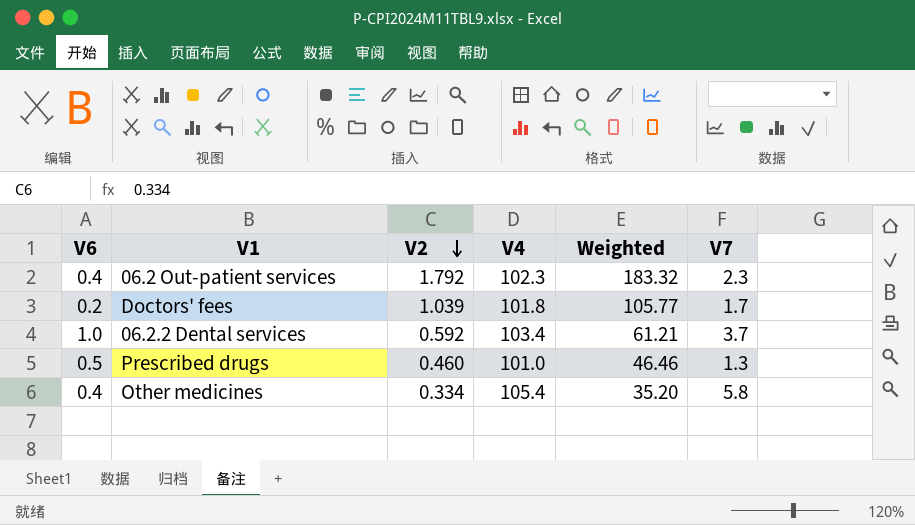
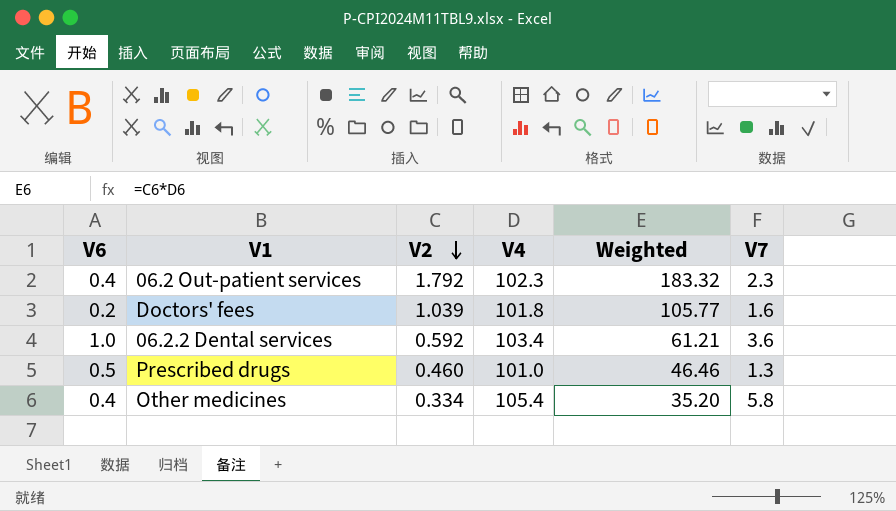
Doctors' fees | V7: 1.7 -> 1.6
06.2.2 Dental services | V7: 3.7 -> 3.6

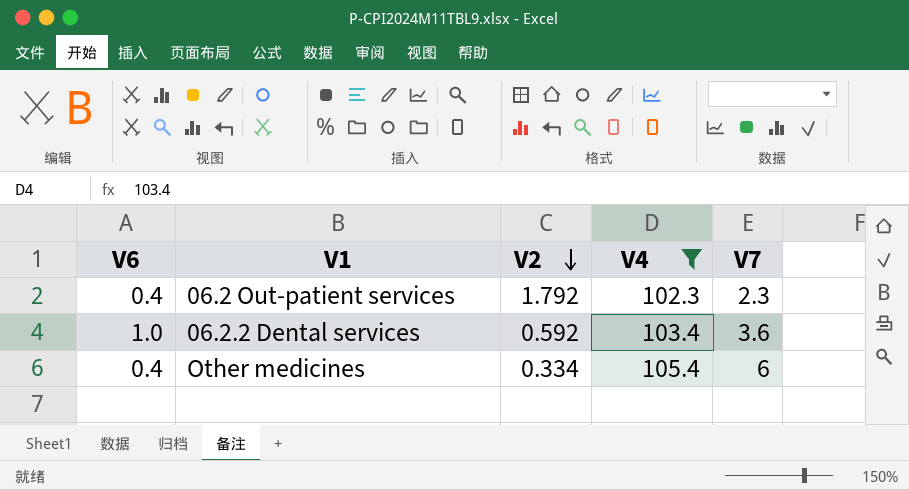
filter: none -> V4 >= 102.3
column Weighted | formula: [V2] * [V4] -> none
Other medicines | V7: 5.8 -> 6

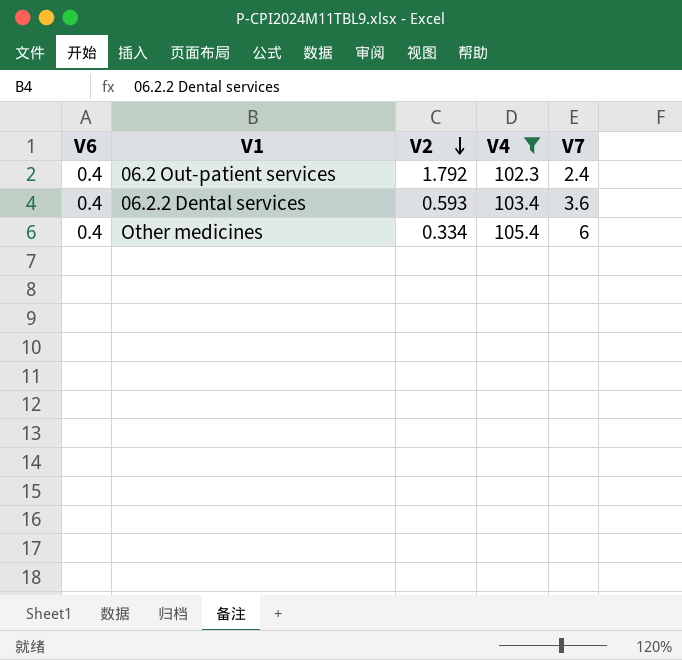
06.2 Out-patient services | V7: 2.3 -> 2.4
06.2.2 Dental services | V6: 1.0 -> 0.4
06.2.2 Dental services | V2: 0.592 -> 0.593

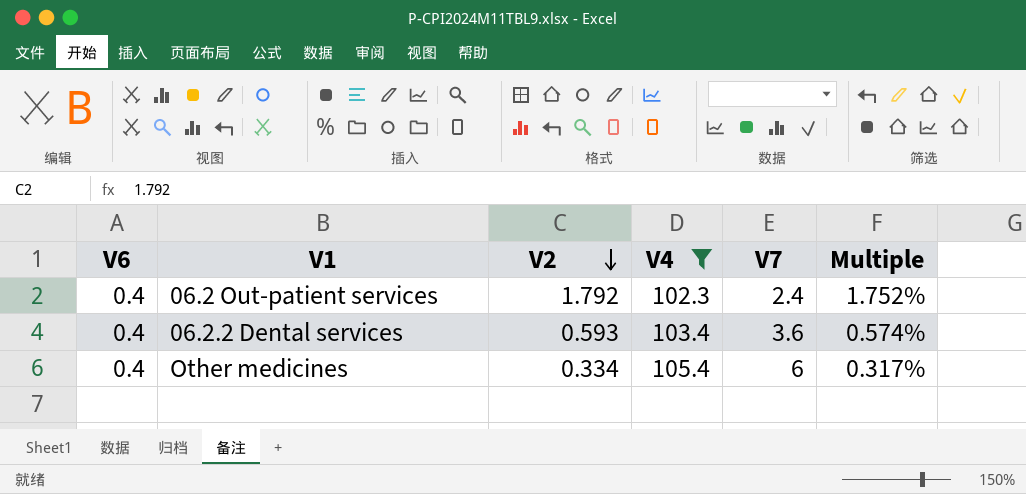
column Multiple | formula: none -> [V2] / [V4]

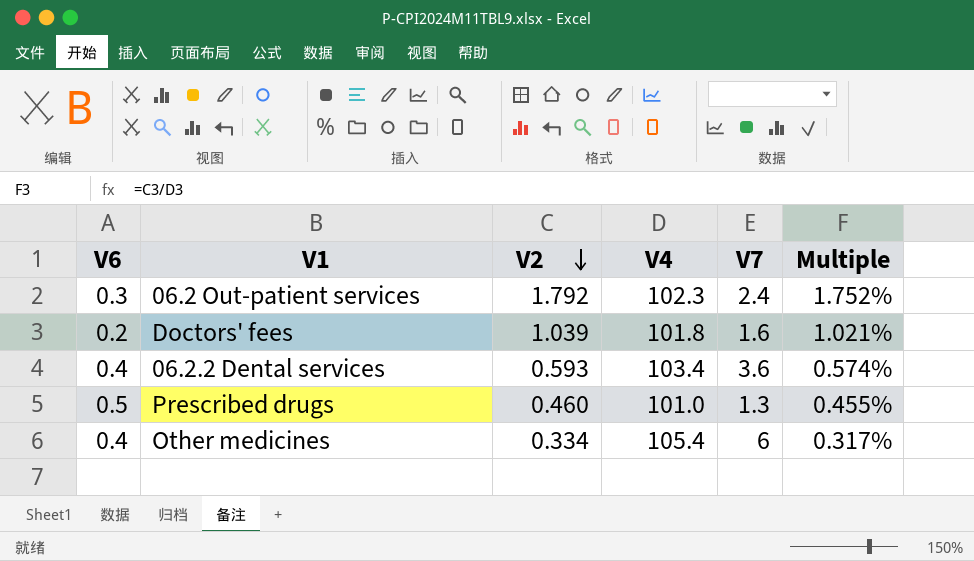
filter: V4 >= 102.3 -> none
06.2 Out-patient services | V6: 0.4 -> 0.3

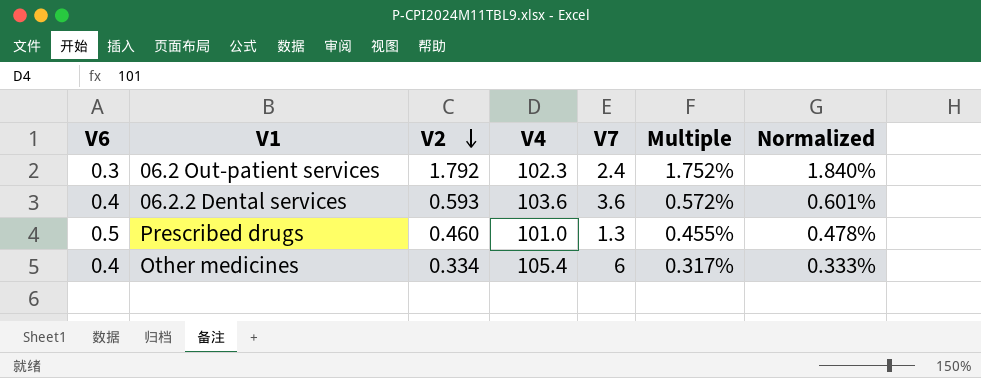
column Normalized | formula: none -> [Multiple] * 1.05
row Doctors' fees: 0.2 | 1.039 | 101.8 | 1.6 | 1.021% -> none
06.2.2 Dental services | V4: 103.4 -> 103.6
06.2.2 Dental services | Multiple: 0.574% -> 0.572%

